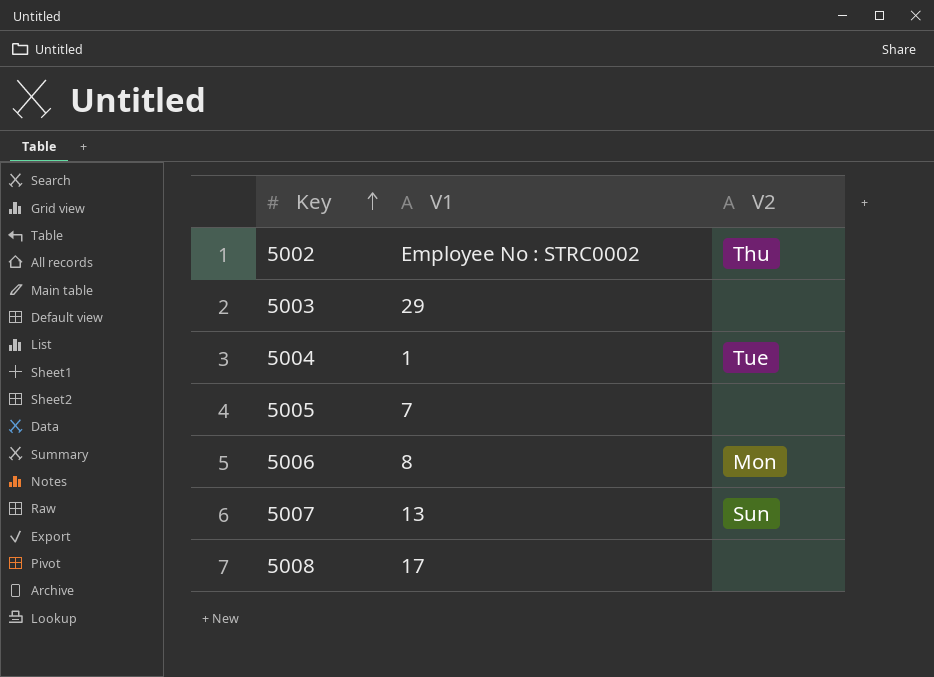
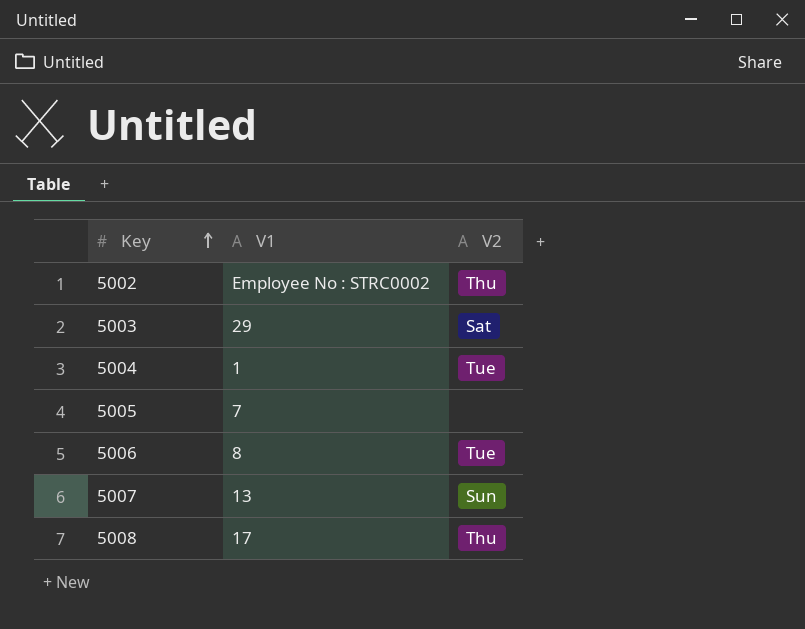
5003 | V2: none -> Sat
5006 | V2: Mon -> Tue
5008 | V2: none -> Thu

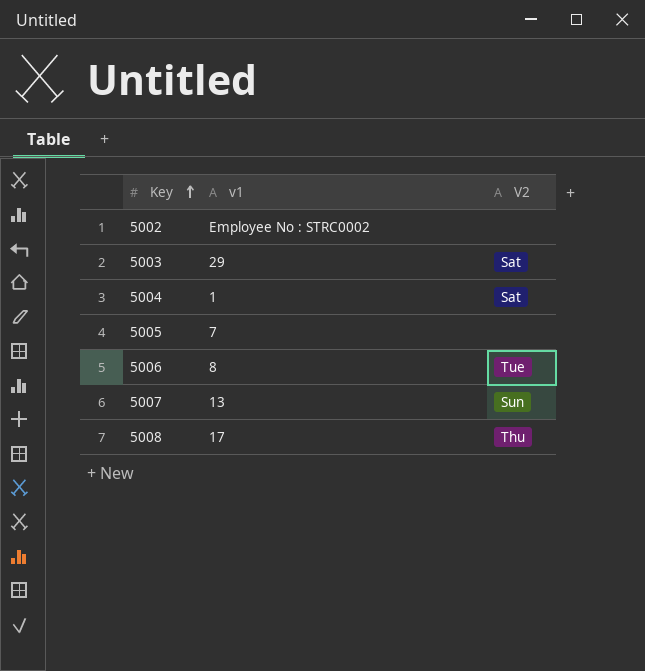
column name: V1 -> v1
5002 | V2: Thu -> none
5004 | V2: Tue -> Sat

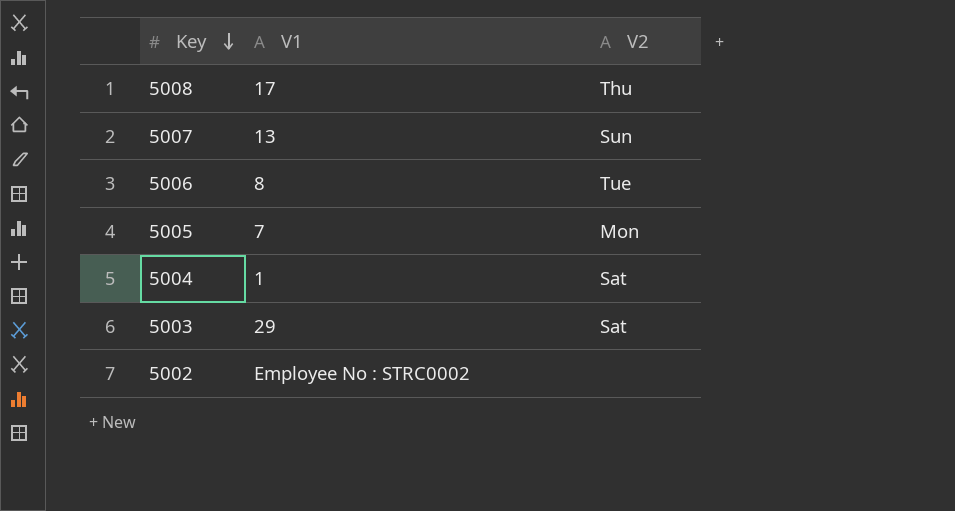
row order: Key ascending -> Key descending
column name: v1 -> V1
5005 | V2: none -> Mon

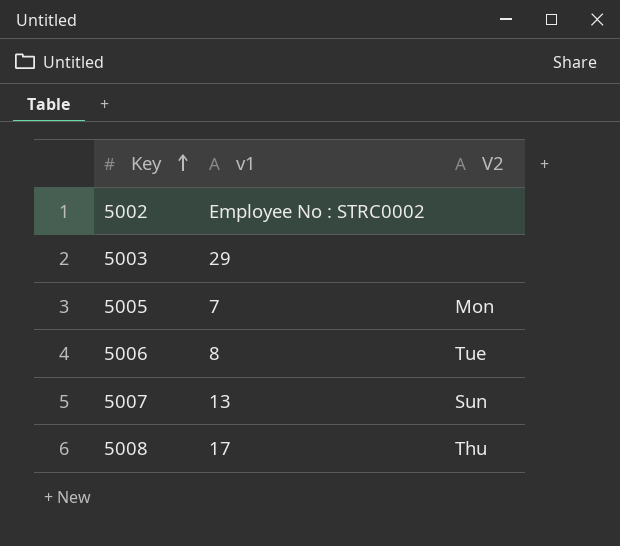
row order: Key descending -> Key ascending
column name: V1 -> v1
row 5004: 1 | Sat -> none
5003 | V2: Sat -> none

